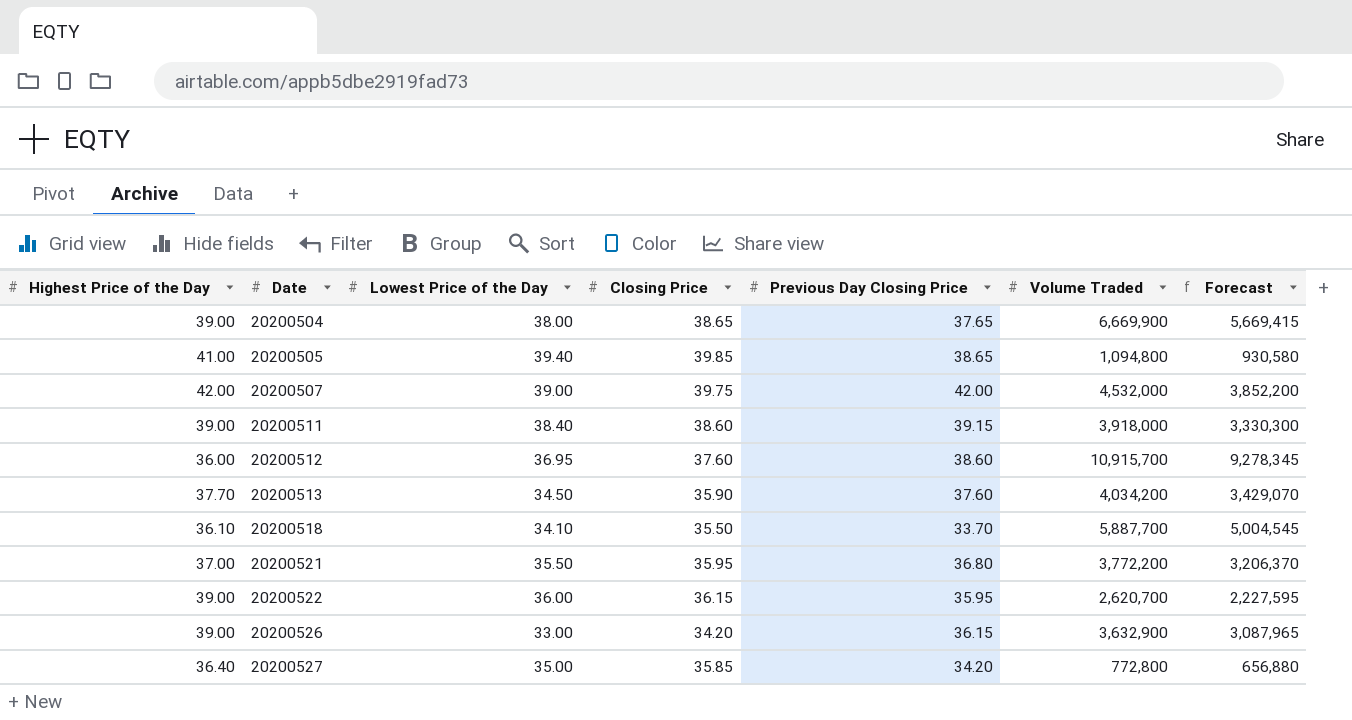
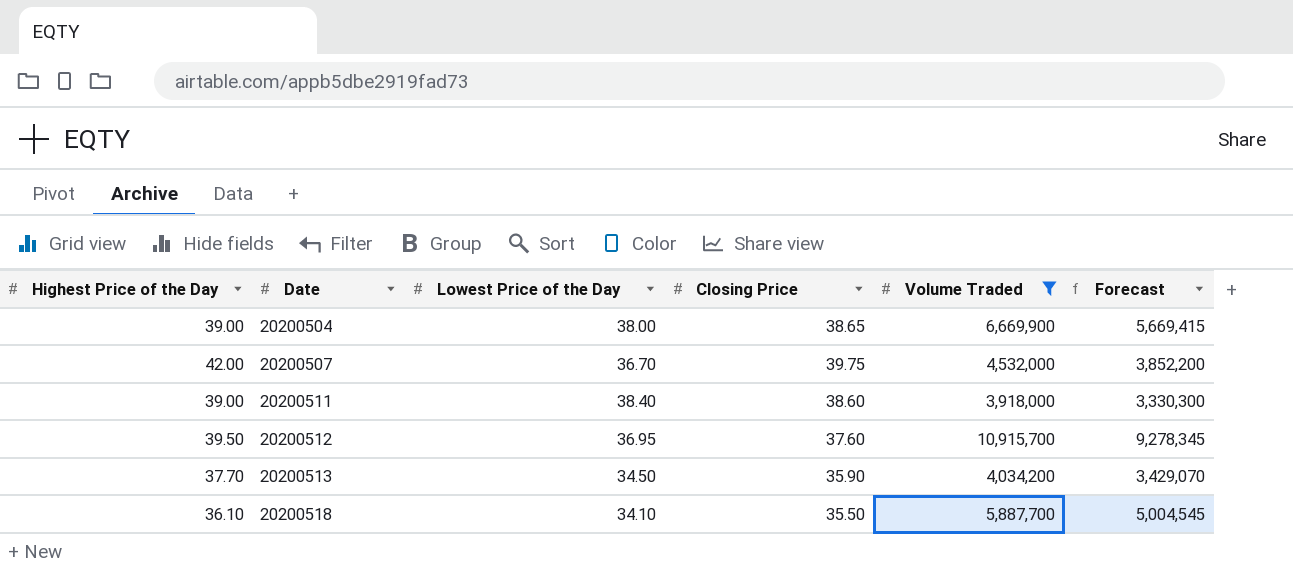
filter: none -> Volume Traded >= 3,918,000
column Previous Day Closing Price | position: 5 -> none
20200507 | Lowest Price of the Day: 39.00 -> 36.70
20200512 | Highest Price of the Day: 36.00 -> 39.50

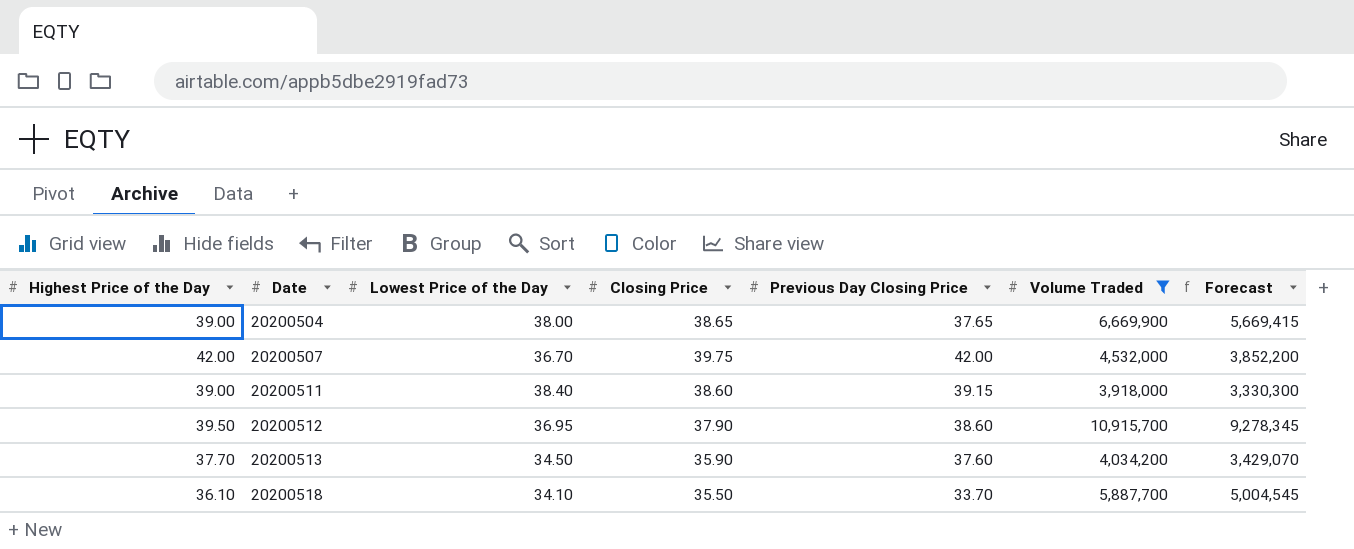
column Previous Day Closing Price | position: none -> 5
20200512 | Closing Price: 37.60 -> 37.90

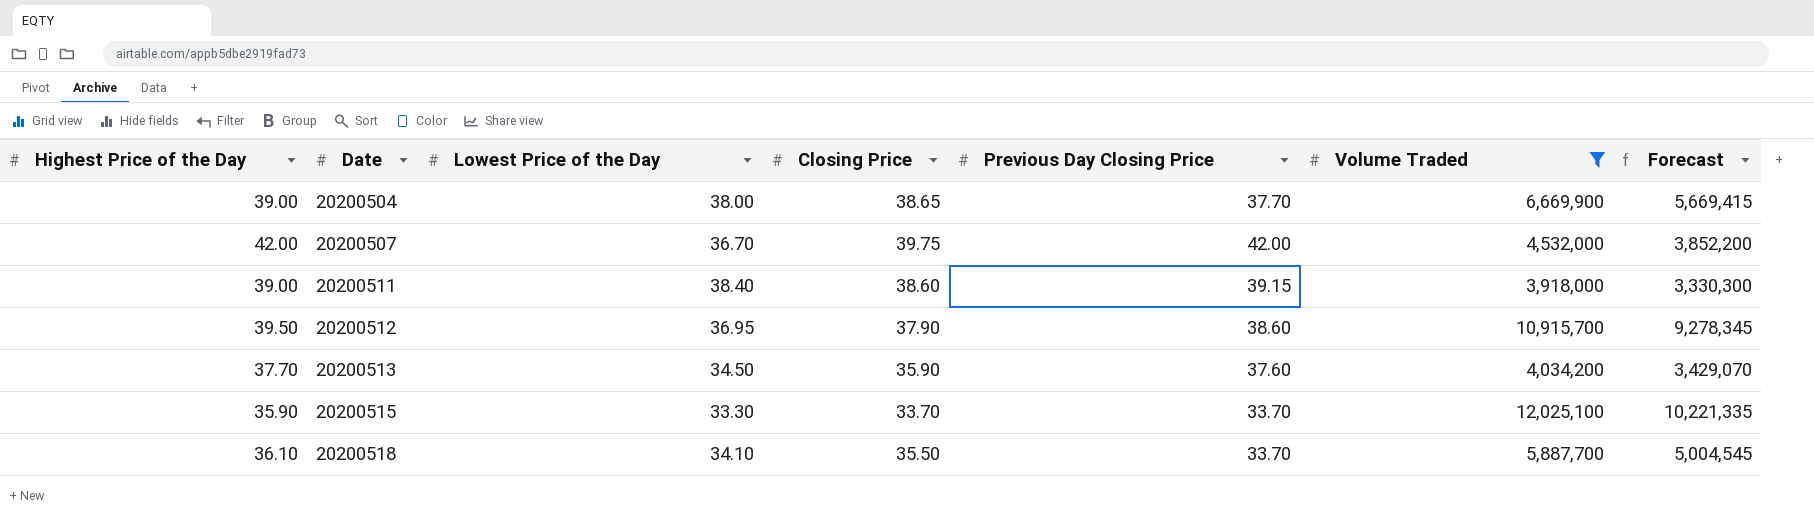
20200504 | Previous Day Closing Price: 37.65 -> 37.70
row 20200515: none -> 35.90 | 33.30 | 33.70 | 33.70 | 12,025,100 | 10,221,335

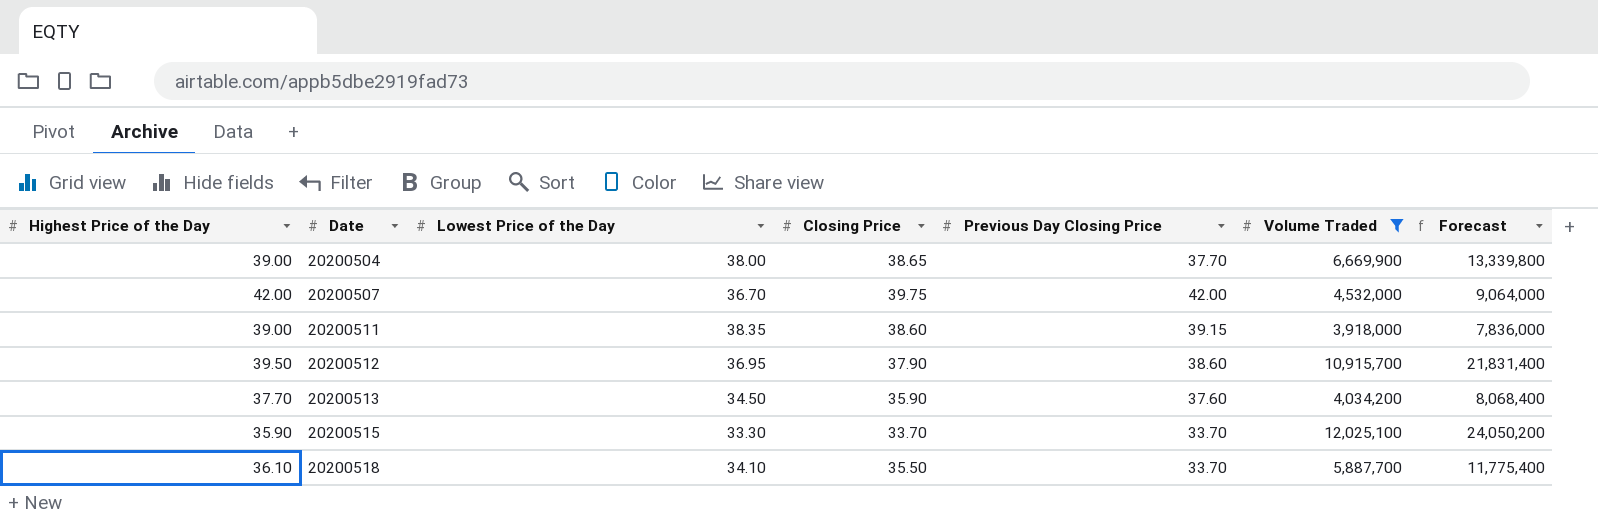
column Forecast | formula: [Volume Traded] * 0.85 -> [Volume Traded] * 2
20200511 | Lowest Price of the Day: 38.40 -> 38.35

